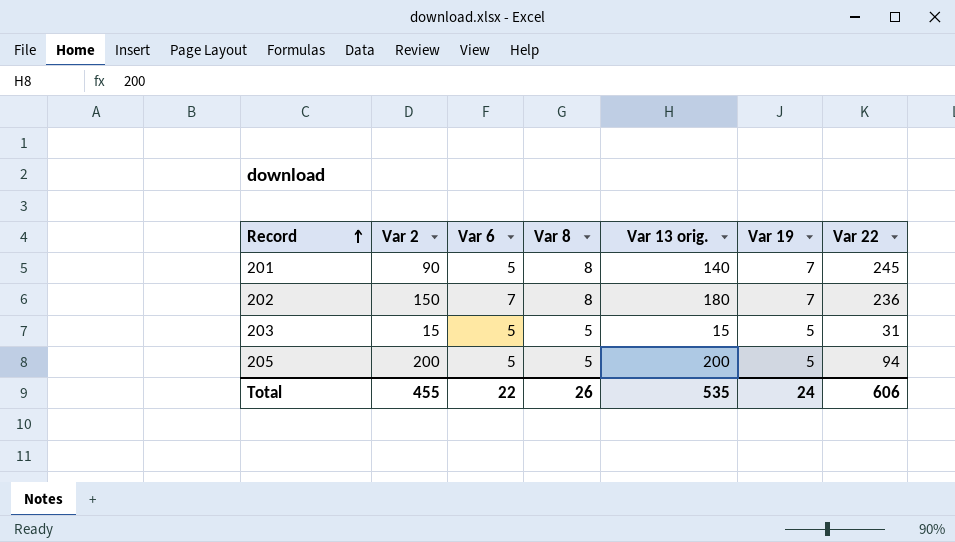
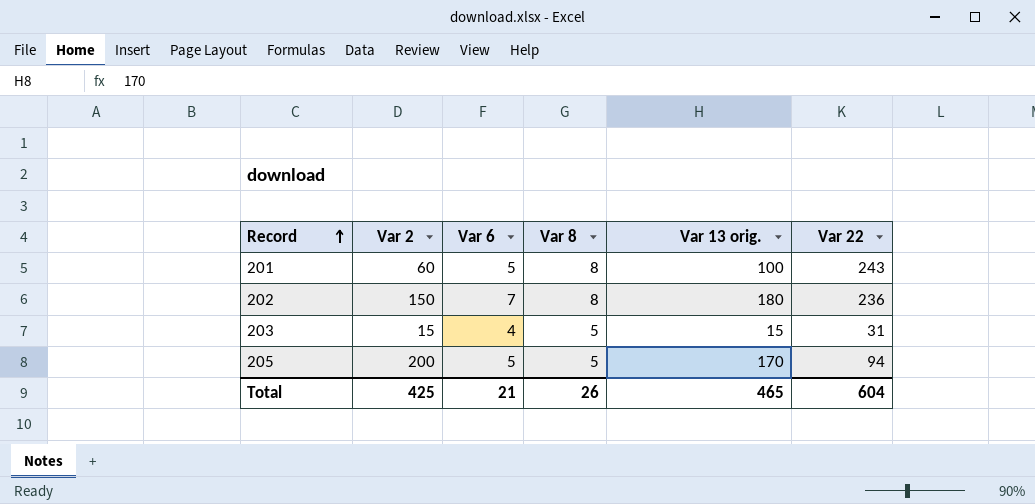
column Var 19 | position: 6 -> none
201 | Var 2: 90 -> 60
201 | Var 13 orig.: 140 -> 100
201 | Var 22: 245 -> 243
203 | Var 6: 5 -> 4
205 | Var 13 orig.: 200 -> 170
Total | Var 2: 455 -> 425
Total | Var 6: 22 -> 21
Total | Var 13 orig.: 535 -> 465
Total | Var 22: 606 -> 604

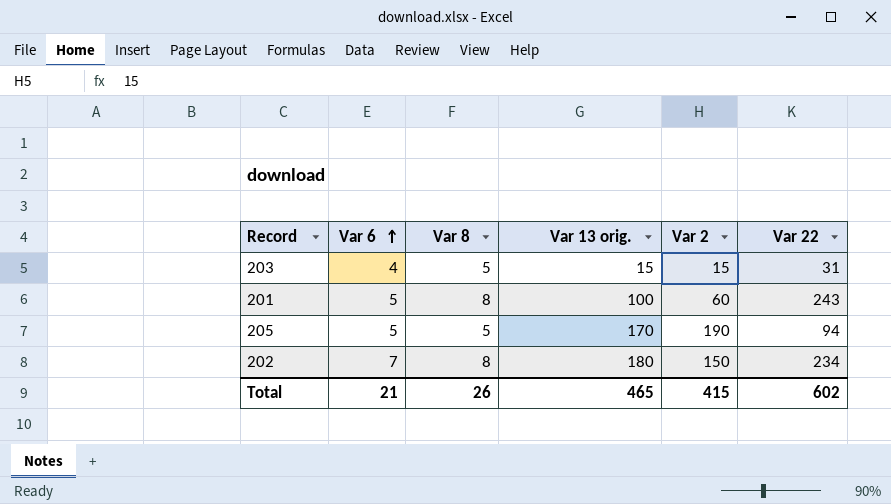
row order: Record ascending -> Var 6 ascending
column Var 2 | position: 2 -> 5
205 | Var 2: 200 -> 190
202 | Var 22: 236 -> 234
Total | Var 2: 425 -> 415
Total | Var 22: 604 -> 602

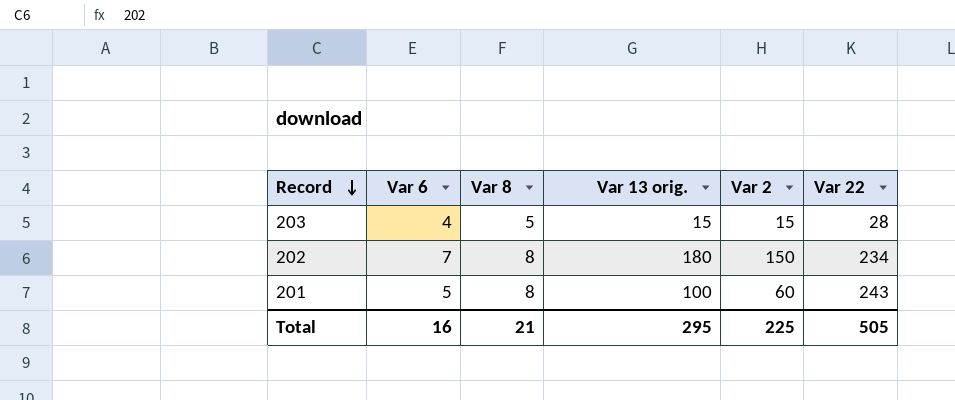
row order: Var 6 ascending -> Record descending
row 205: 5 | 5 | 170 | 190 | 94 -> none
203 | Var 22: 31 -> 28
Total | Var 6: 21 -> 16
Total | Var 8: 26 -> 21
Total | Var 13 orig.: 465 -> 295
Total | Var 2: 415 -> 225
Total | Var 22: 602 -> 505

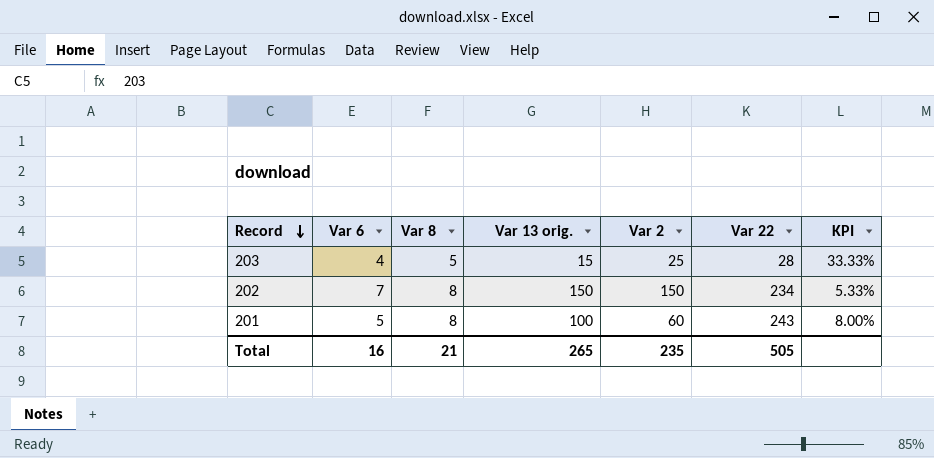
column KPI | formula: none -> [Var 8] / [Var 13 orig.]
203 | Var 2: 15 -> 25
202 | Var 13 orig.: 180 -> 150
Total | Var 13 orig.: 295 -> 265
Total | Var 2: 225 -> 235

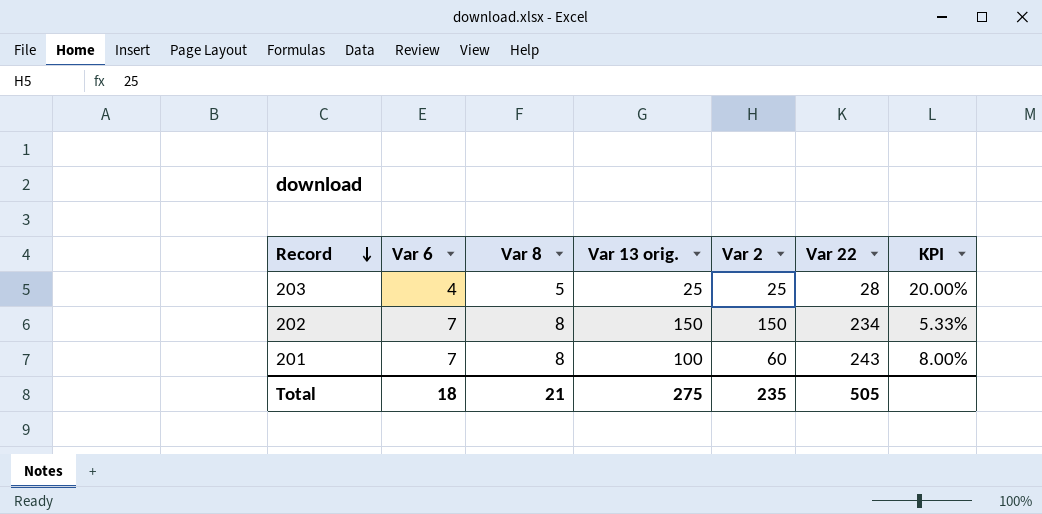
203 | Var 13 orig.: 15 -> 25
203 | KPI: 33.33% -> 20.00%
201 | Var 6: 5 -> 7
Total | Var 6: 16 -> 18
Total | Var 13 orig.: 265 -> 275

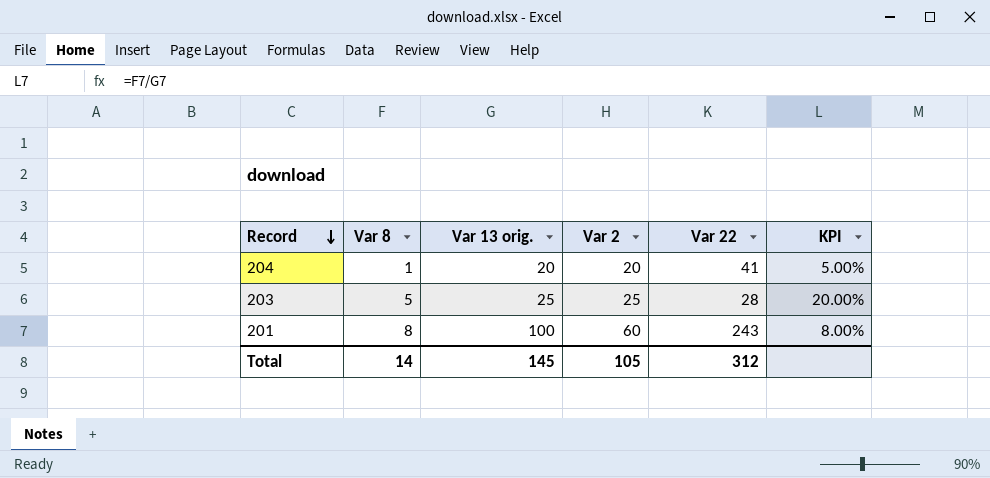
column Var 6 | position: 2 -> none
row 202: 7 | 8 | 150 | 150 | 234 | 5.33% -> none
row 204: none -> 1 | 20 | 20 | 41 | 5.00%
Total | Var 8: 21 -> 14
Total | Var 13 orig.: 275 -> 145
Total | Var 2: 235 -> 105
Total | Var 22: 505 -> 312

